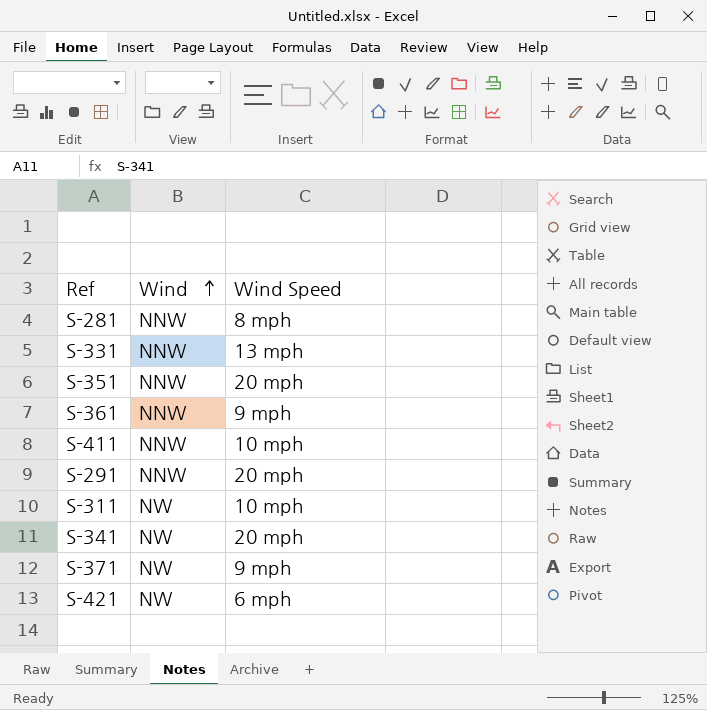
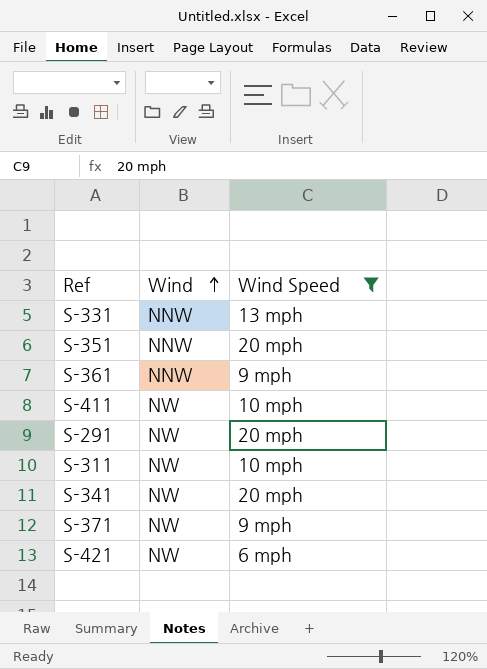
filter: none -> Wind Speed != 8 mph
S-411 | Wind: NNW -> NW
S-291 | Wind: NNW -> NW

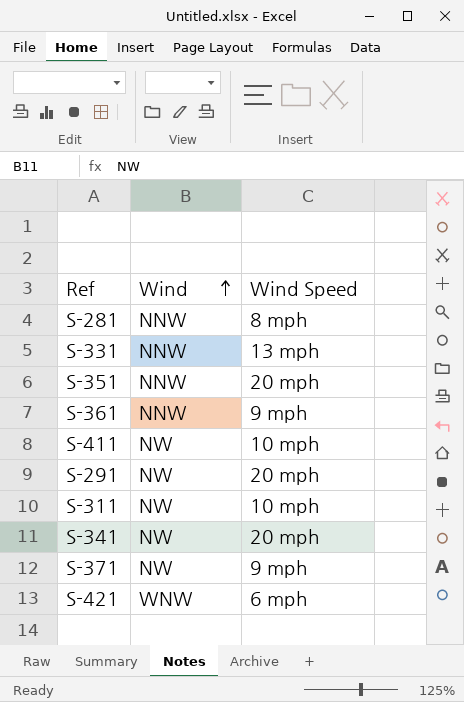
filter: Wind Speed != 8 mph -> none
S-421 | Wind: NW -> WNW

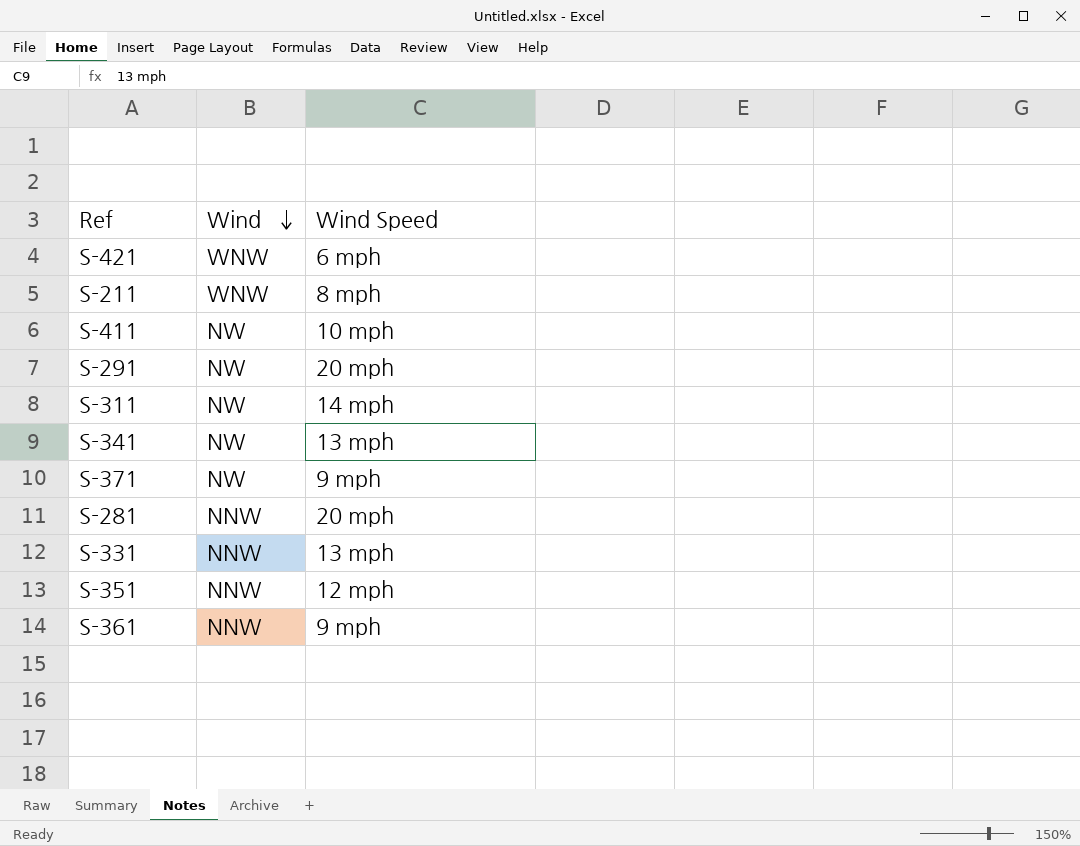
row order: Wind ascending -> Wind descending
row S-211: none -> WNW | 8 mph
S-311 | Wind Speed: 10 mph -> 14 mph
S-341 | Wind Speed: 20 mph -> 13 mph
S-281 | Wind Speed: 8 mph -> 20 mph
S-351 | Wind Speed: 20 mph -> 12 mph

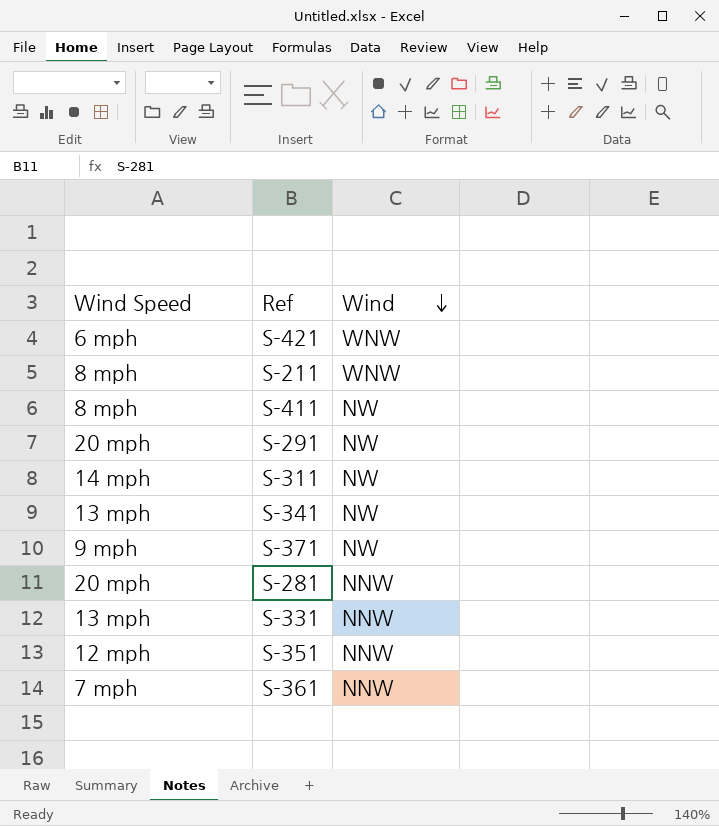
column Wind Speed | position: 3 -> 1
S-411 | Wind Speed: 10 mph -> 8 mph
S-361 | Wind Speed: 9 mph -> 7 mph

